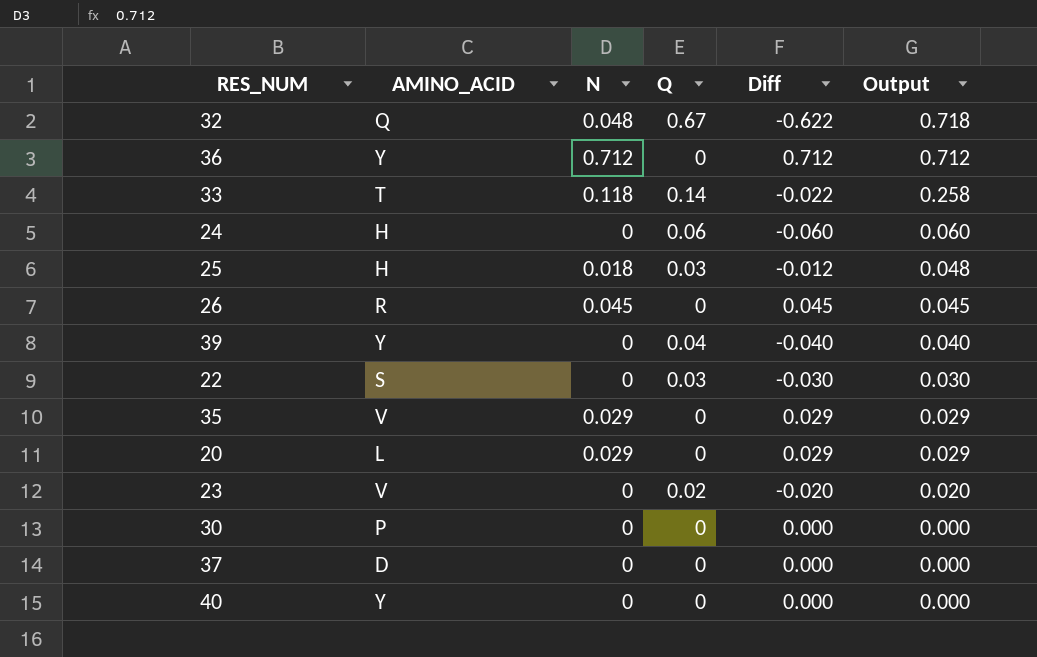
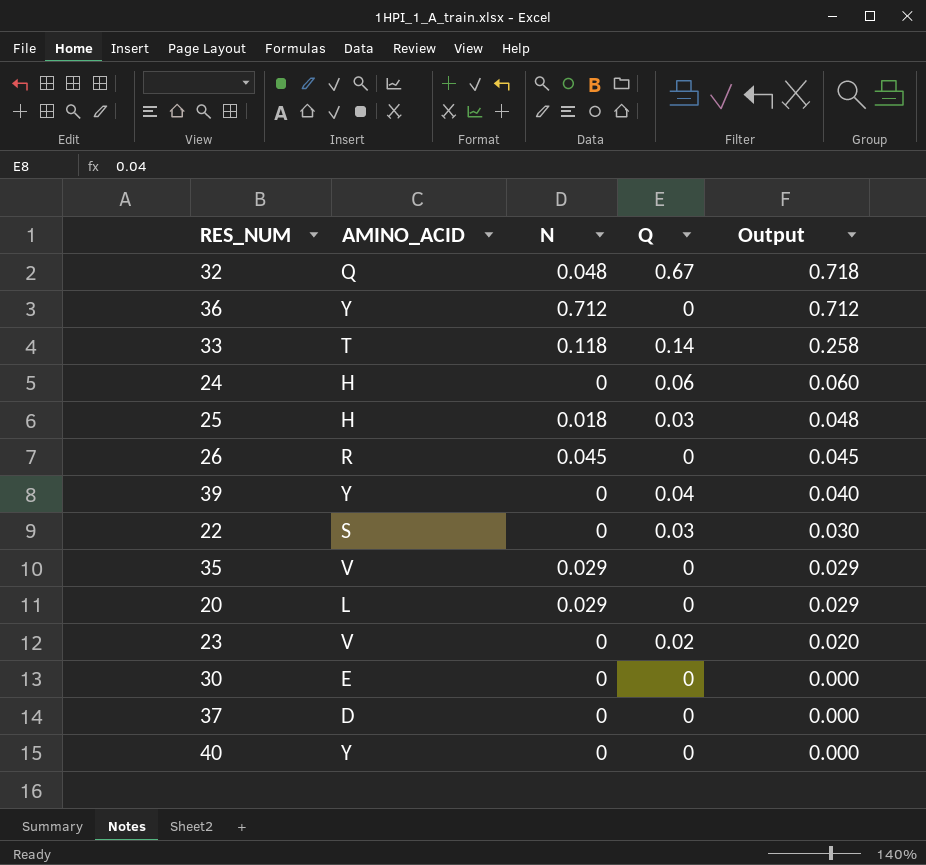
column Diff | formula: [N] - [Q] -> none
30 | AMINO_ACID: P -> E

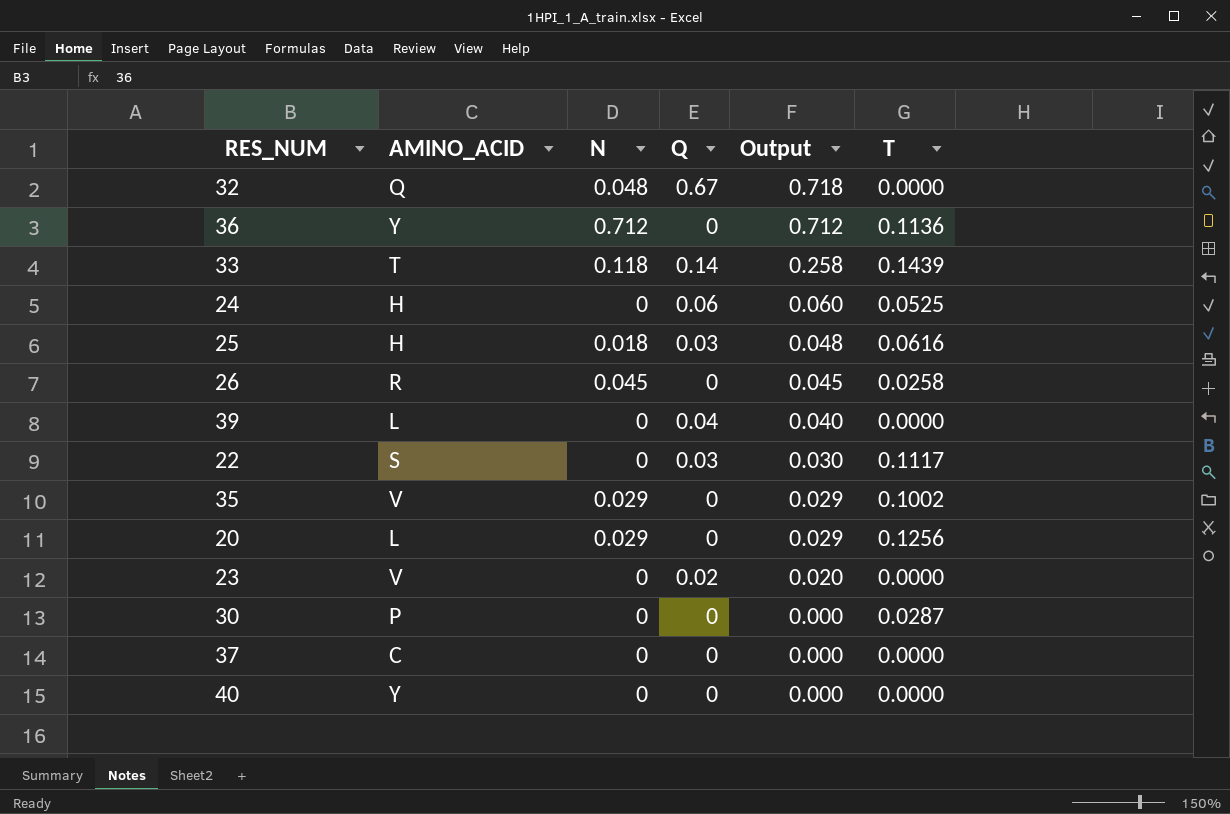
column T | position: none -> 6
39 | AMINO_ACID: Y -> L
30 | AMINO_ACID: E -> P
37 | AMINO_ACID: D -> C

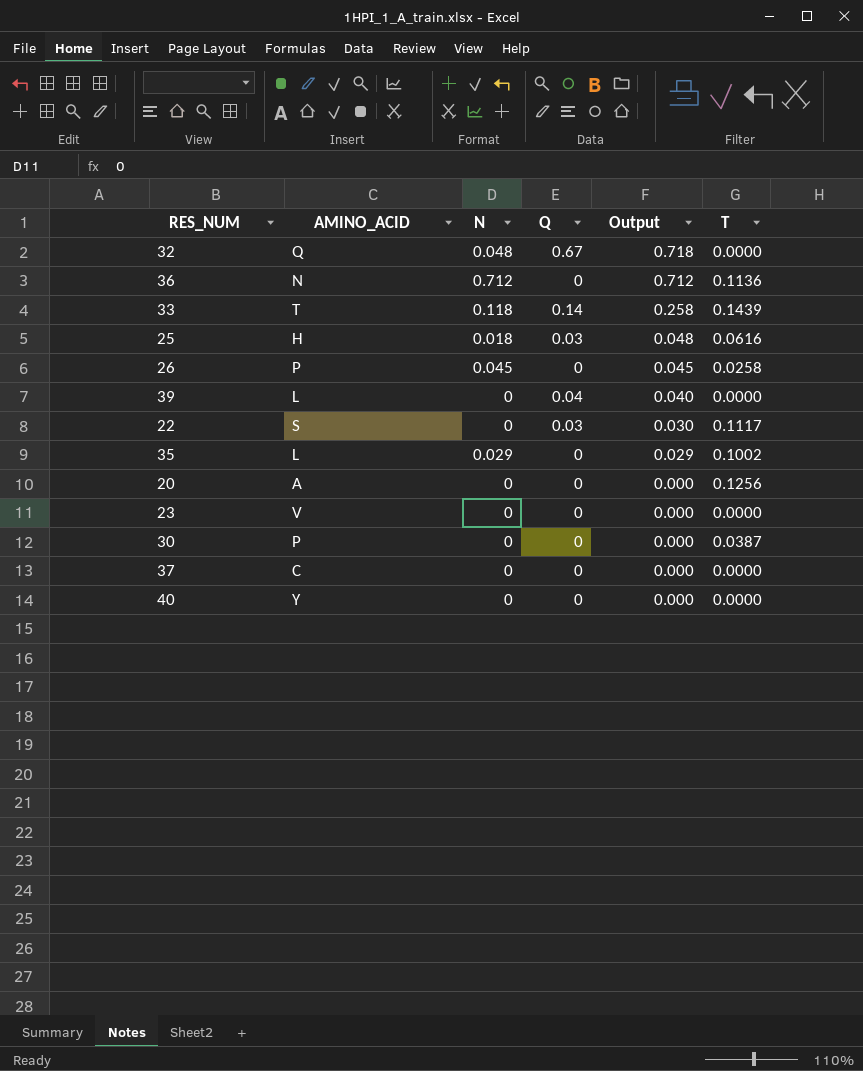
row 24: H | 0 | 0.06 | 0.060 | 0.0525 -> none
36 | AMINO_ACID: Y -> N
26 | AMINO_ACID: R -> P
35 | AMINO_ACID: V -> L
20 | AMINO_ACID: L -> A
20 | N: 0.029 -> 0
20 | Output: 0.029 -> 0.000
23 | Q: 0.02 -> 0
23 | Output: 0.020 -> 0.000
30 | T: 0.0287 -> 0.0387

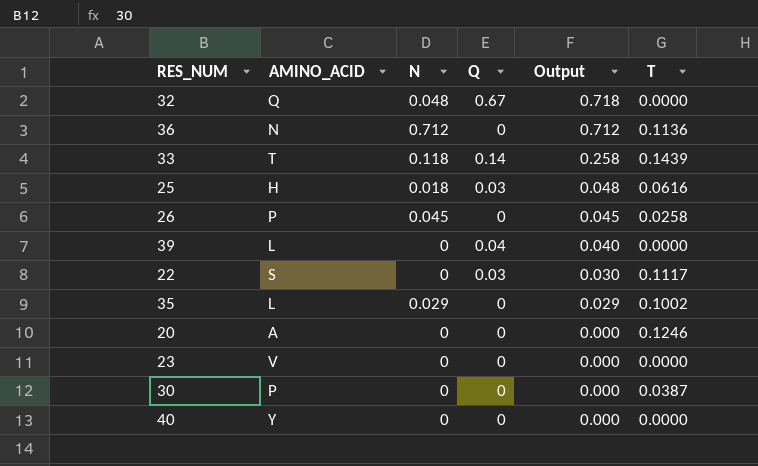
row 37: C | 0 | 0 | 0.000 | 0.0000 -> none
20 | T: 0.1256 -> 0.1246

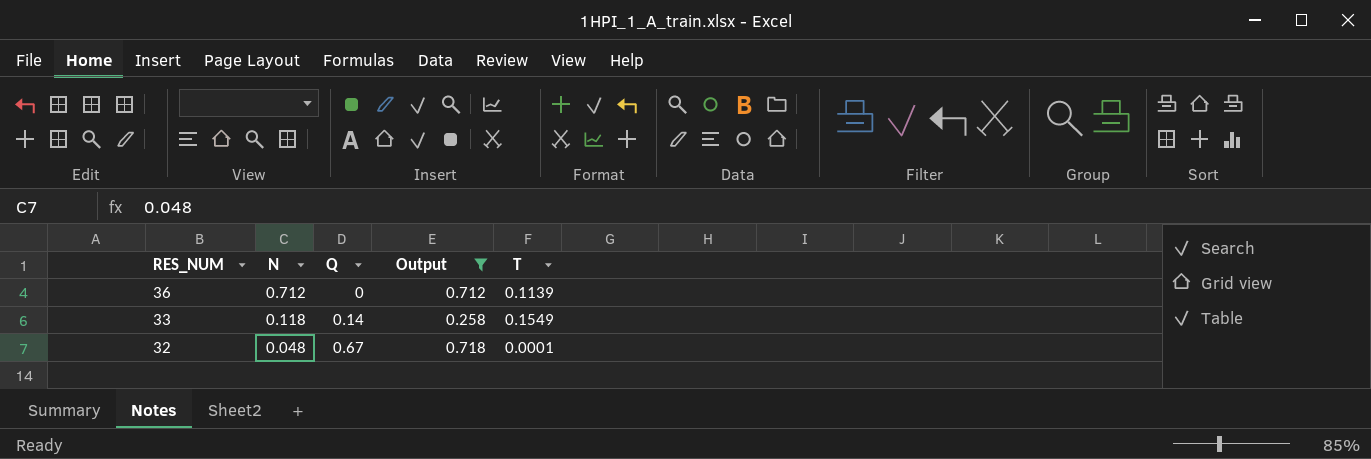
filter: none -> Output >= 0.258
row order: Output descending -> RES_NUM descending
column AMINO_ACID | position: 2 -> none
36 | T: 0.1136 -> 0.1139
33 | T: 0.1439 -> 0.1549
32 | T: 0.0000 -> 0.0001

